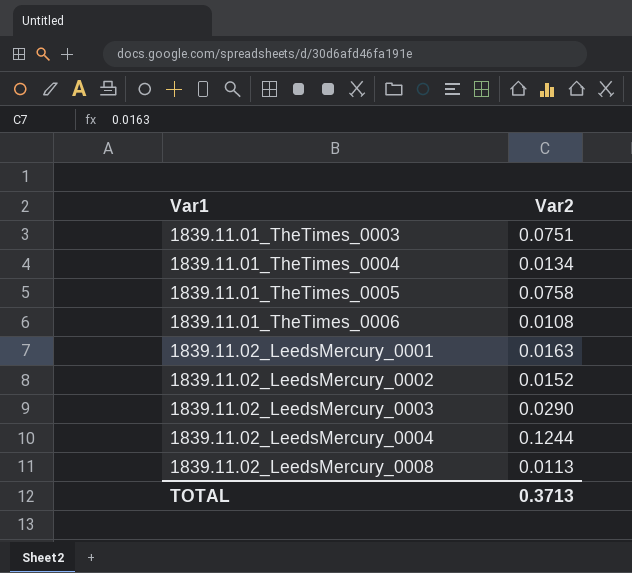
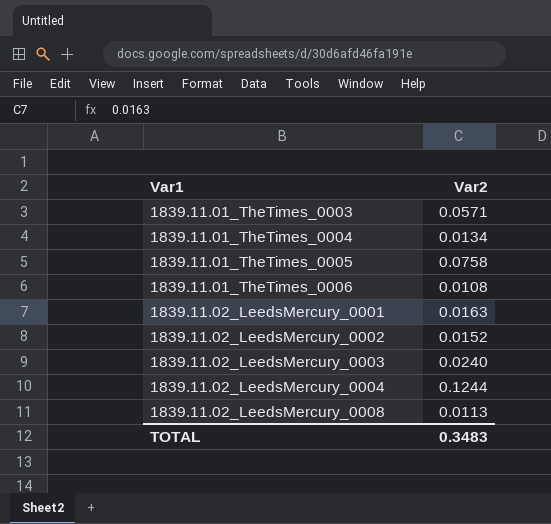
1839.11.01_TheTimes_0003 | Var2: 0.0751 -> 0.0571
1839.11.02_LeedsMercury_0003 | Var2: 0.0290 -> 0.0240
TOTAL | Var2: 0.3713 -> 0.3483

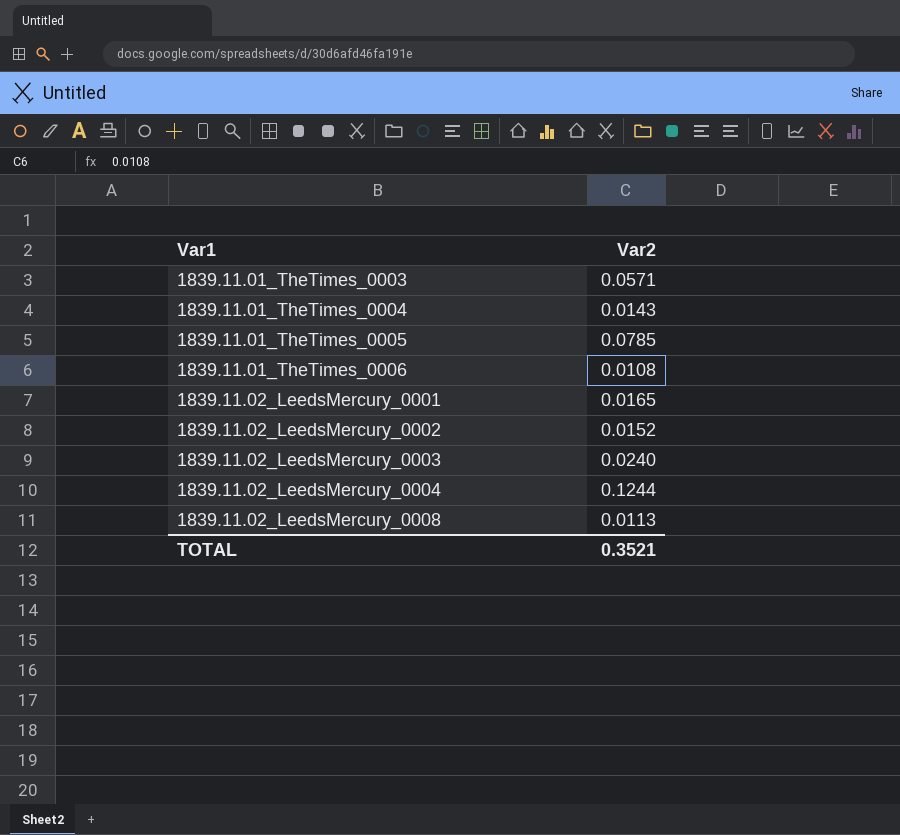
1839.11.01_TheTimes_0004 | Var2: 0.0134 -> 0.0143
1839.11.01_TheTimes_0005 | Var2: 0.0758 -> 0.0785
1839.11.02_LeedsMercury_0001 | Var2: 0.0163 -> 0.0165
TOTAL | Var2: 0.3483 -> 0.3521

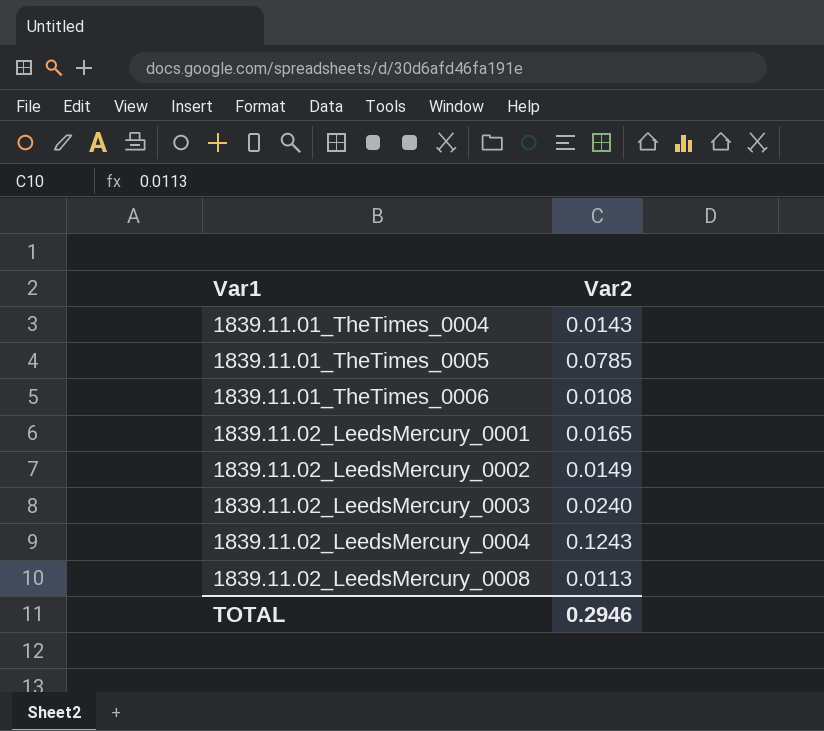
row 1839.11.01_TheTimes_0003: 0.0571 -> none
1839.11.02_LeedsMercury_0002 | Var2: 0.0152 -> 0.0149
1839.11.02_LeedsMercury_0004 | Var2: 0.1244 -> 0.1243
TOTAL | Var2: 0.3521 -> 0.2946

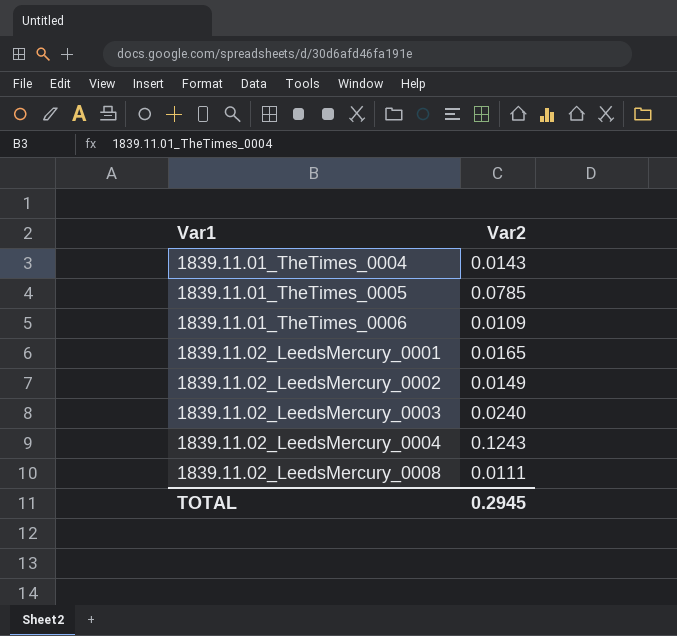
1839.11.01_TheTimes_0006 | Var2: 0.0108 -> 0.0109
1839.11.02_LeedsMercury_0008 | Var2: 0.0113 -> 0.0111
TOTAL | Var2: 0.2946 -> 0.2945

